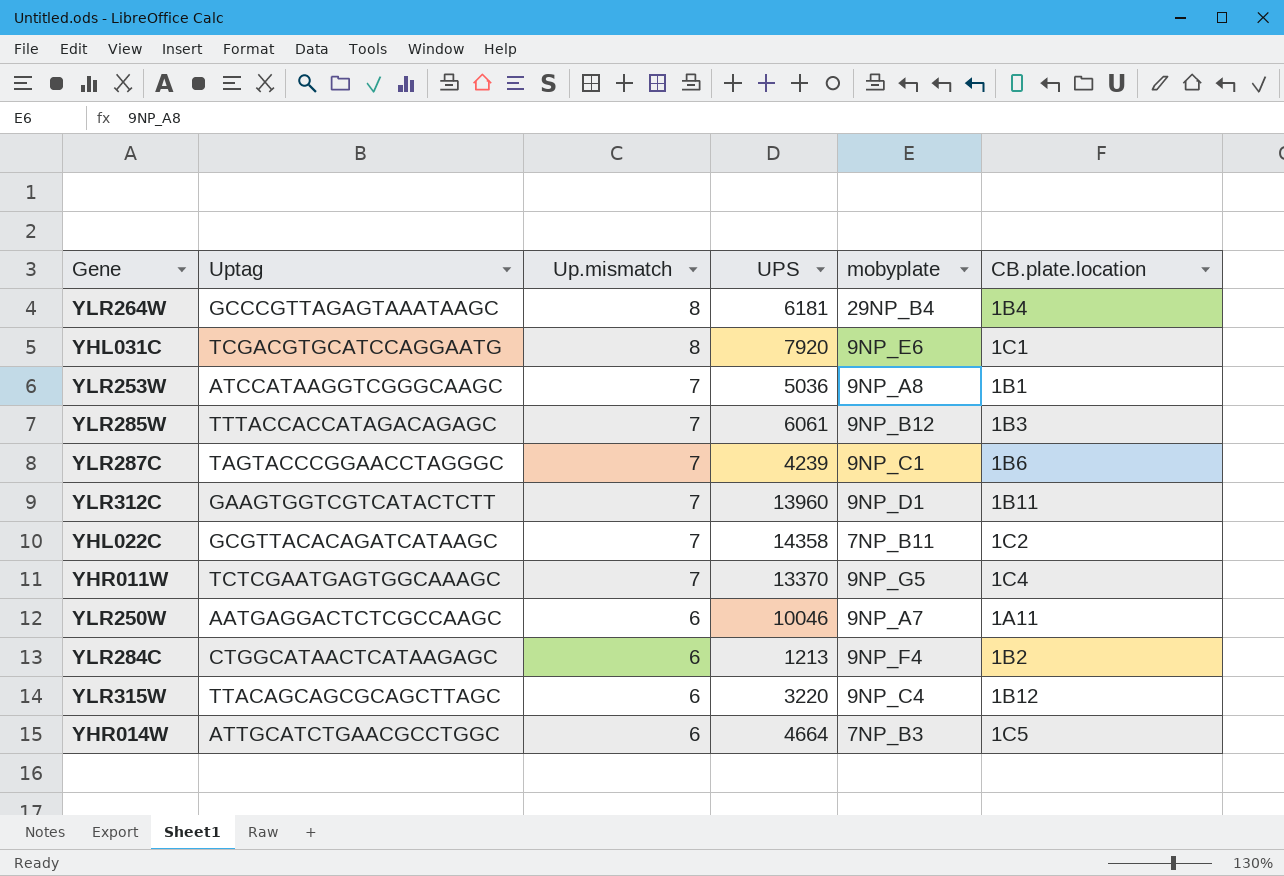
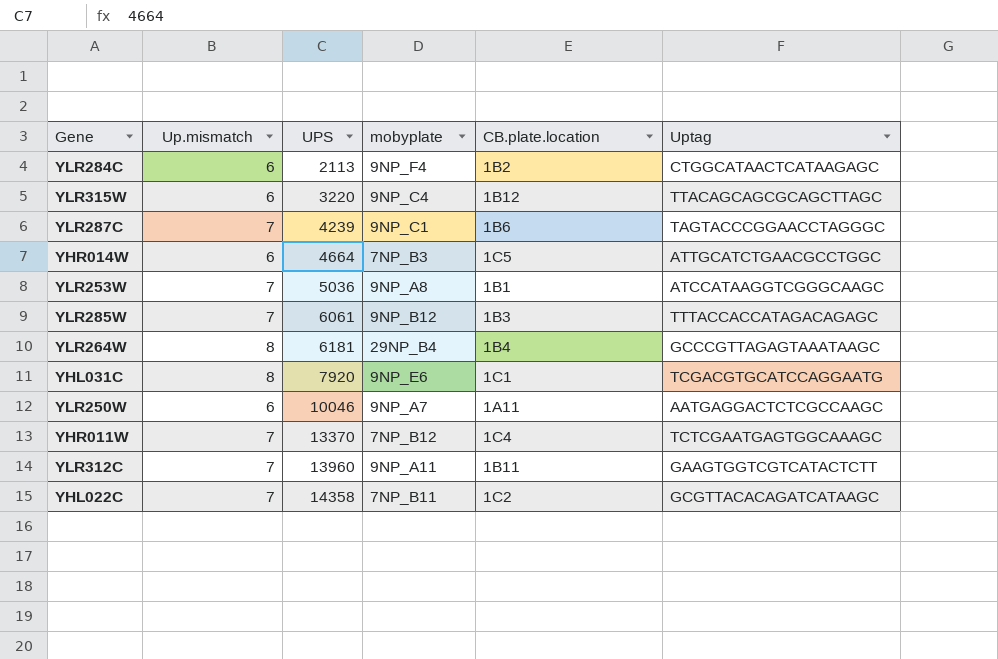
row order: Up.mismatch descending -> UPS ascending
column Uptag | position: 2 -> 6
YLR284C | UPS: 1213 -> 2113
YHR011W | mobyplate: 9NP_G5 -> 7NP_B12
YLR312C | mobyplate: 9NP_D1 -> 9NP_A11

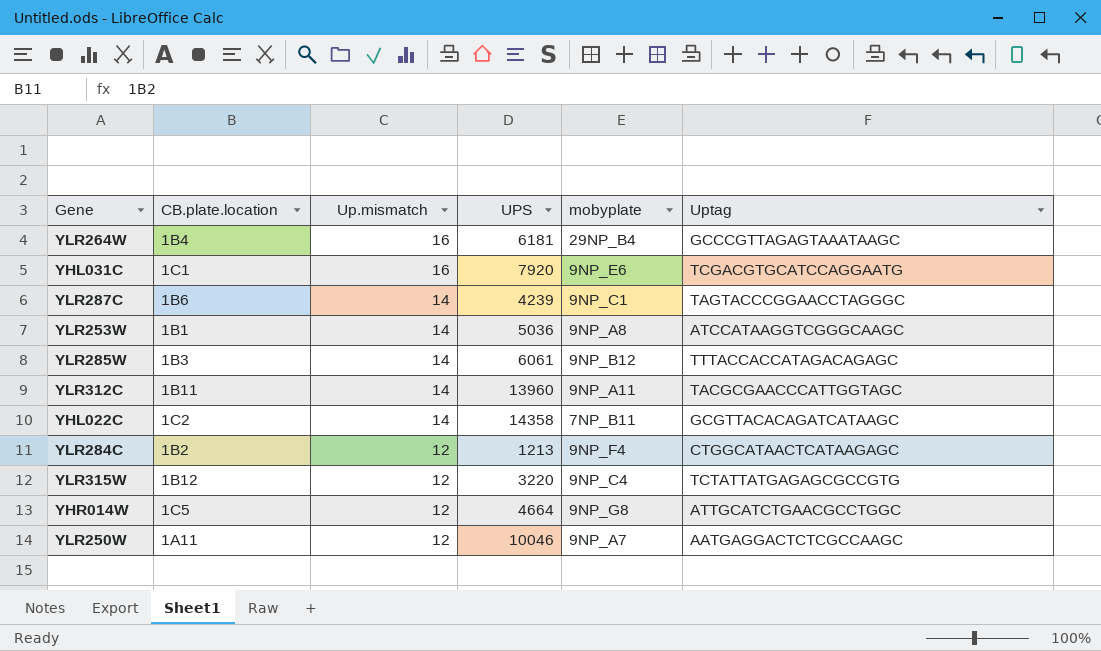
row order: UPS ascending -> Up.mismatch descending
column CB.plate.location | position: 5 -> 2
row YHR011W: 7 | 13370 | 7NP_B12 | 1C4 | TCTCGAATGAGTGGCAAAGC -> none
YLR264W | Up.mismatch: 8 -> 16
YHL031C | Up.mismatch: 8 -> 16
YLR287C | Up.mismatch: 7 -> 14
YLR253W | Up.mismatch: 7 -> 14
YLR285W | Up.mismatch: 7 -> 14
YLR312C | Up.mismatch: 7 -> 14
YLR312C | Uptag: GAAGTGGTCGTCATACTCTT -> TACGCGAACCCATTGGTAGC
YHL022C | Up.mismatch: 7 -> 14
YLR284C | Up.mismatch: 6 -> 12
YLR284C | UPS: 2113 -> 1213
YLR315W | Up.mismatch: 6 -> 12
YLR315W | Uptag: TTACAGCAGCGCAGCTTAGC -> TCTATTATGAGAGCGCCGTG
YHR014W | Up.mismatch: 6 -> 12
YHR014W | mobyplate: 7NP_B3 -> 9NP_G8
YLR250W | Up.mismatch: 6 -> 12

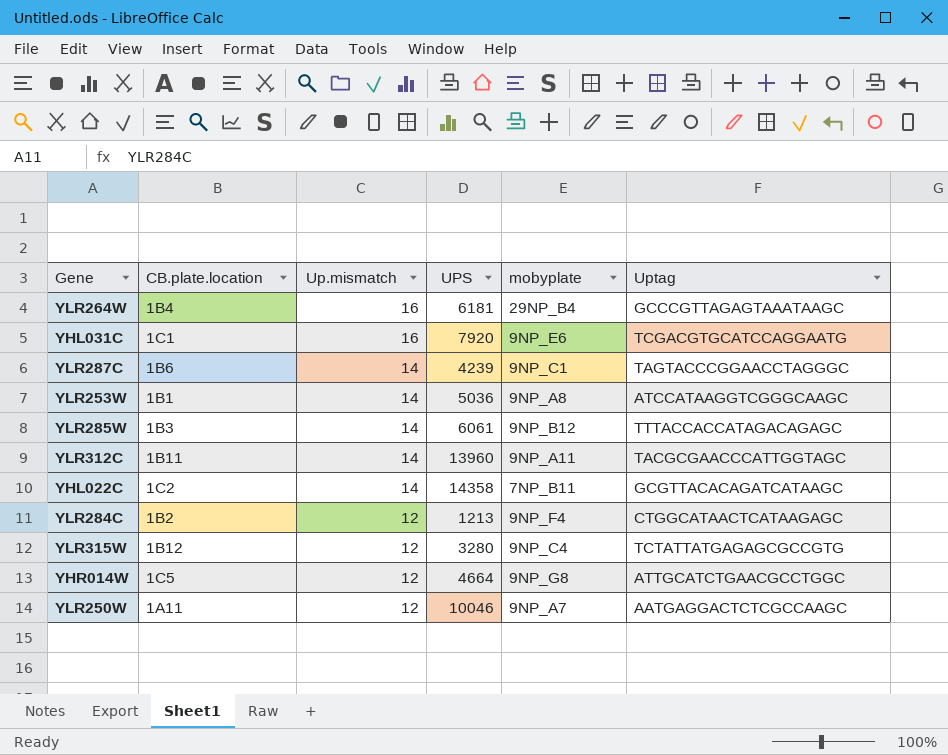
YLR315W | UPS: 3220 -> 3280

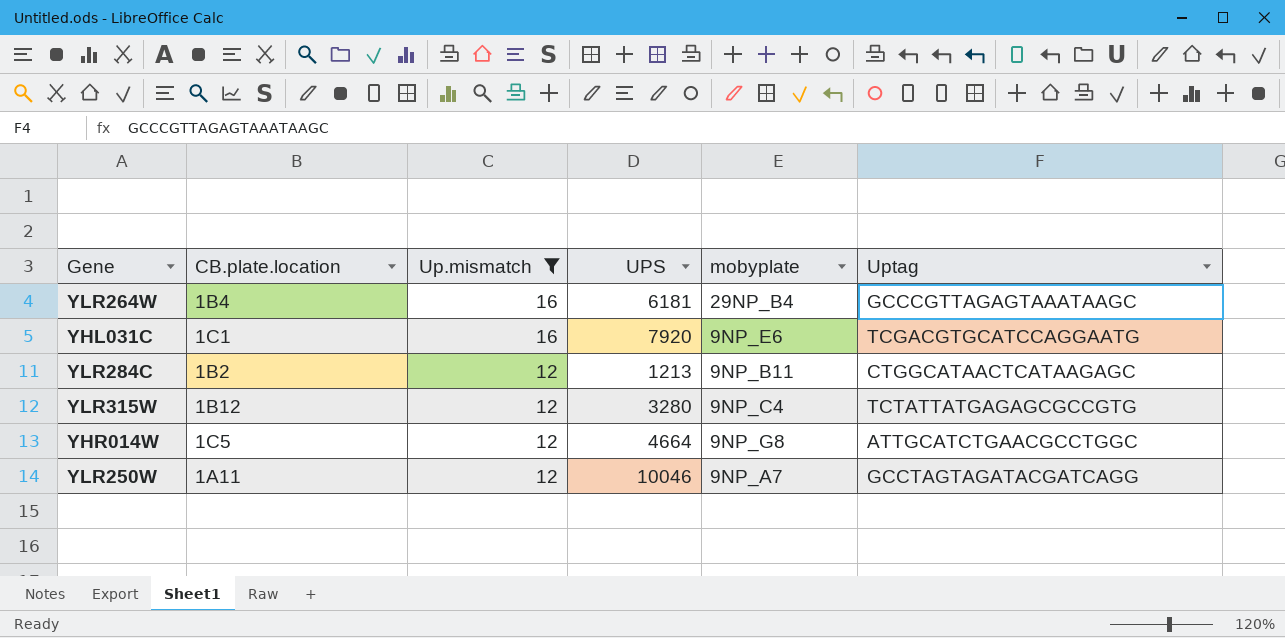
filter: none -> Up.mismatch != 14
YLR284C | mobyplate: 9NP_F4 -> 9NP_B11
YLR250W | Uptag: AATGAGGACTCTCGCCAAGC -> GCCTAGTAGATACGATCAGG

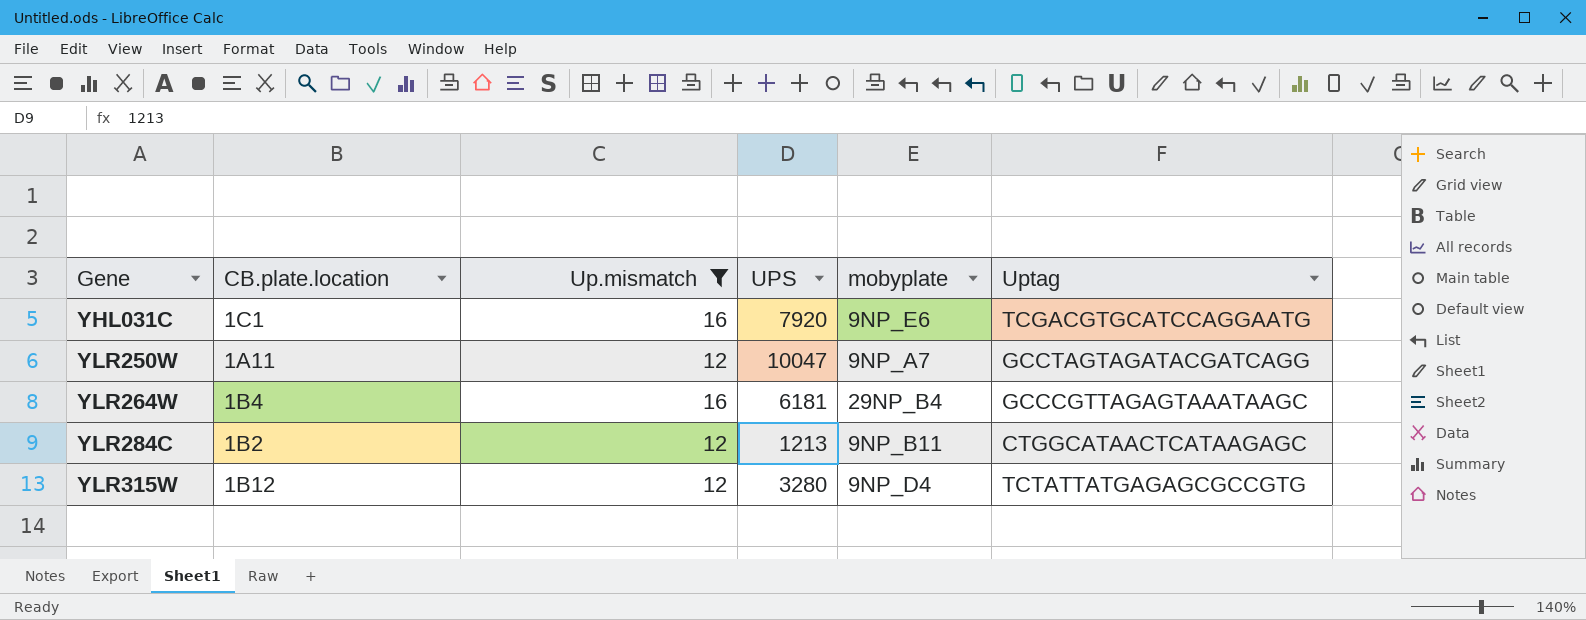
row order: Up.mismatch descending -> Gene ascending
row YHR014W: 1C5 | 12 | 4664 | 9NP_G8 | ATTGCATCTGAACGCCTGGC -> none
YLR250W | UPS: 10046 -> 10047
YLR315W | mobyplate: 9NP_C4 -> 9NP_D4

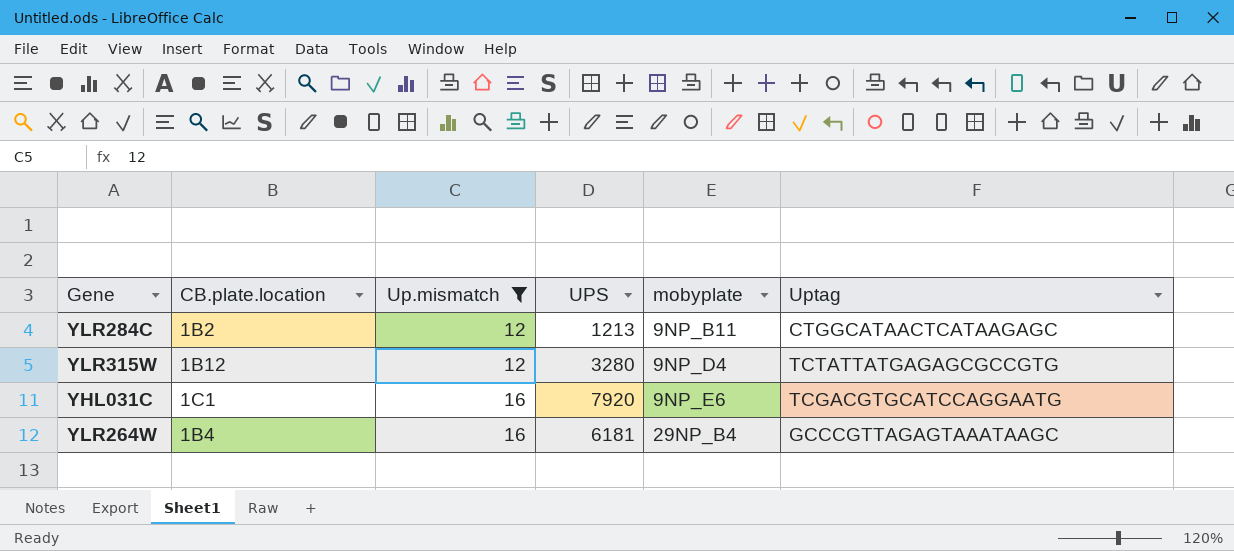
row order: Gene ascending -> Up.mismatch ascending
row YLR250W: 1A11 | 12 | 10047 | 9NP_A7 | GCCTAGTAGATACGATCAGG -> none

